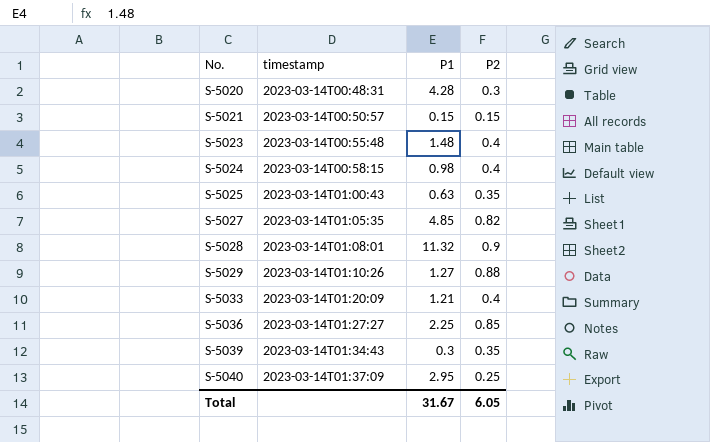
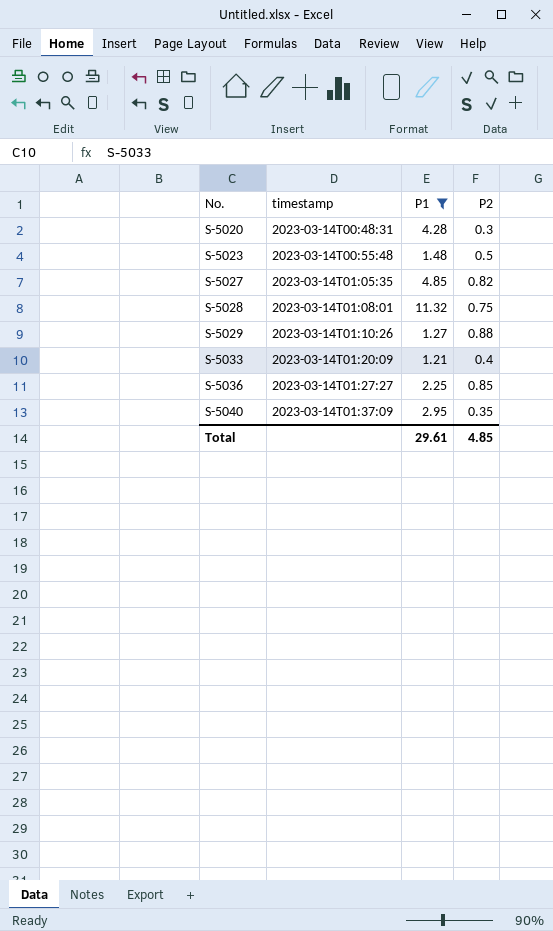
filter: none -> P1 >= 1.21
S-5023 | P2: 0.4 -> 0.5
S-5028 | P2: 0.9 -> 0.75
S-5040 | P2: 0.25 -> 0.35
Total | P1: 31.67 -> 29.61
Total | P2: 6.05 -> 4.85

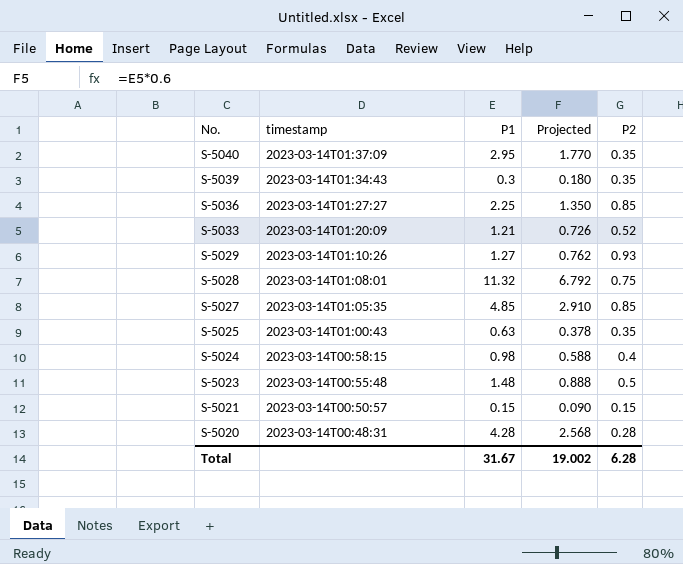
filter: P1 >= 1.21 -> none
row order: No. ascending -> No. descending
column Projected | formula: none -> [P1] * 0.6
S-5033 | P2: 0.4 -> 0.52
S-5029 | P2: 0.88 -> 0.93
S-5027 | P2: 0.82 -> 0.85
S-5020 | P2: 0.3 -> 0.28
Total | P1: 29.61 -> 31.67
Total | P2: 4.85 -> 6.28

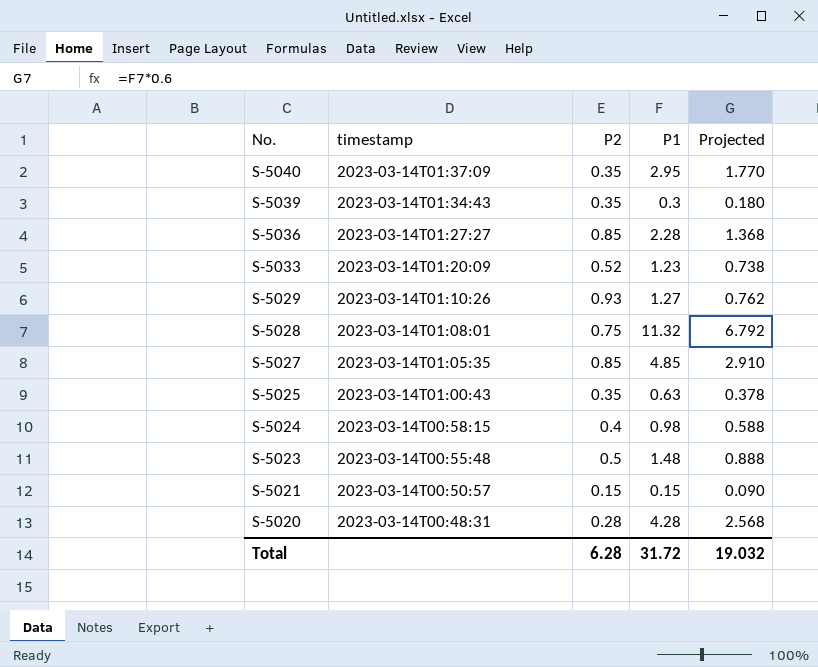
column P2 | position: 5 -> 3
S-5036 | P1: 2.25 -> 2.28
S-5036 | Projected: 1.350 -> 1.368
S-5033 | P1: 1.21 -> 1.23
S-5033 | Projected: 0.726 -> 0.738
Total | P1: 31.67 -> 31.72
Total | Projected: 19.002 -> 19.032

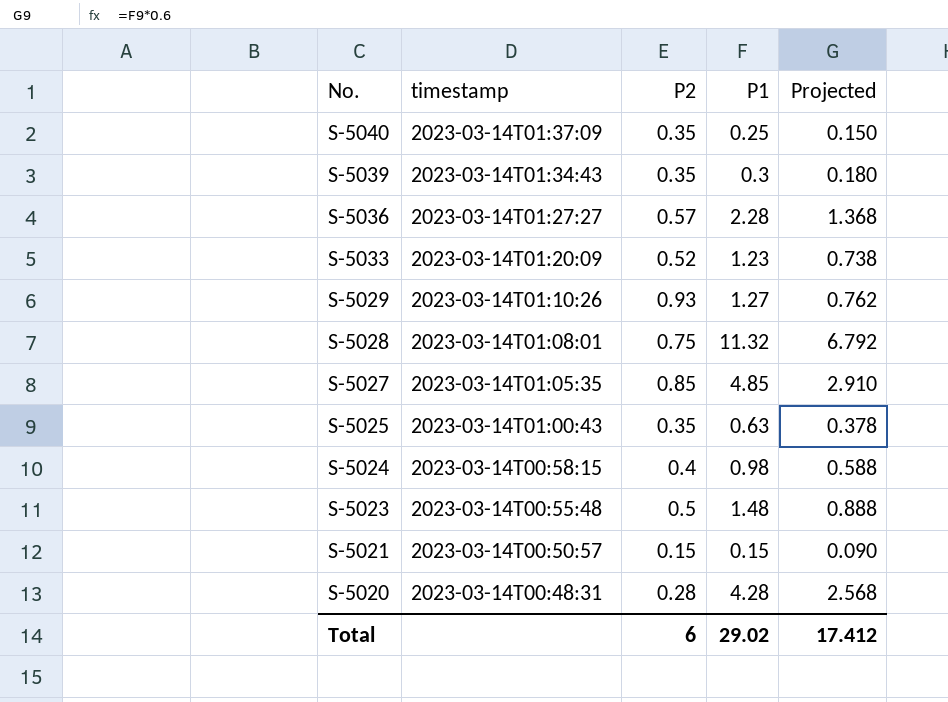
S-5040 | P1: 2.95 -> 0.25
S-5040 | Projected: 1.770 -> 0.150
S-5036 | P2: 0.85 -> 0.57
Total | P2: 6.28 -> 6
Total | P1: 31.72 -> 29.02
Total | Projected: 19.032 -> 17.412

